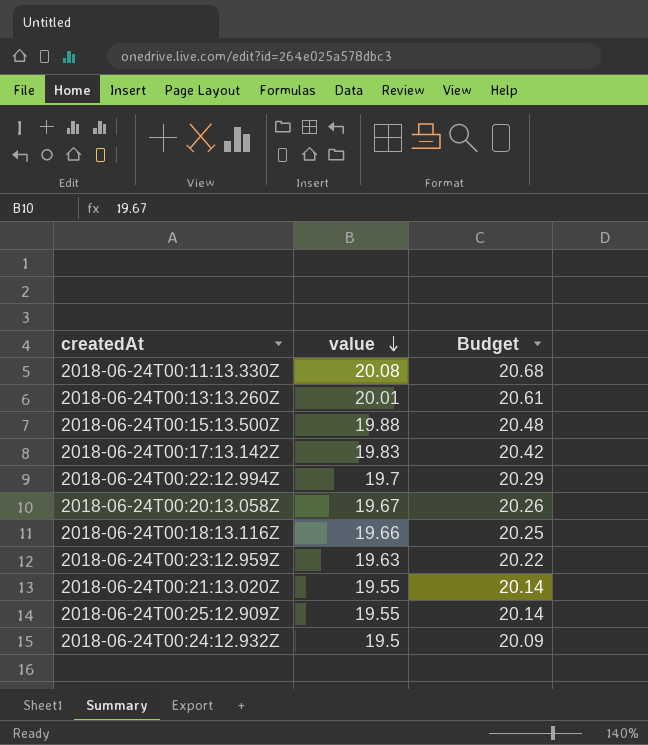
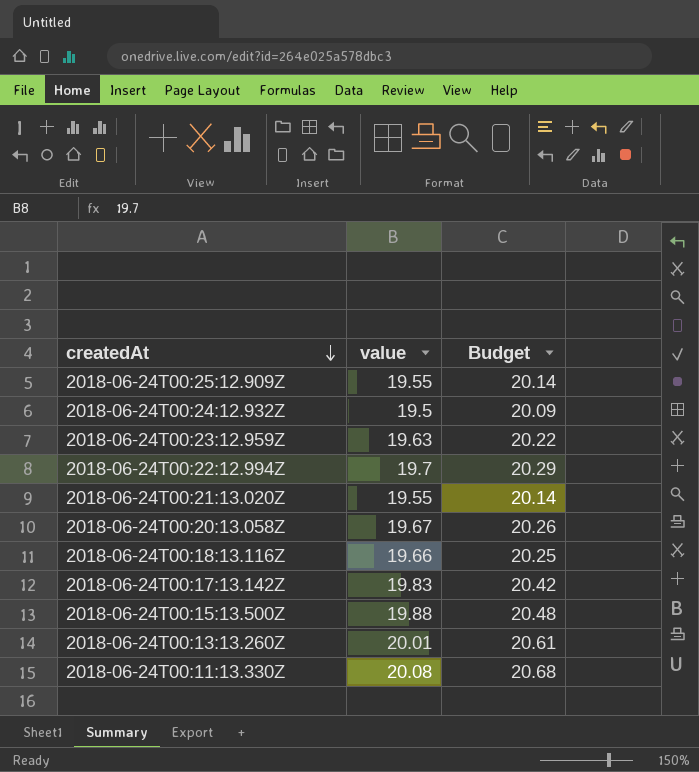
row order: value descending -> createdAt descending

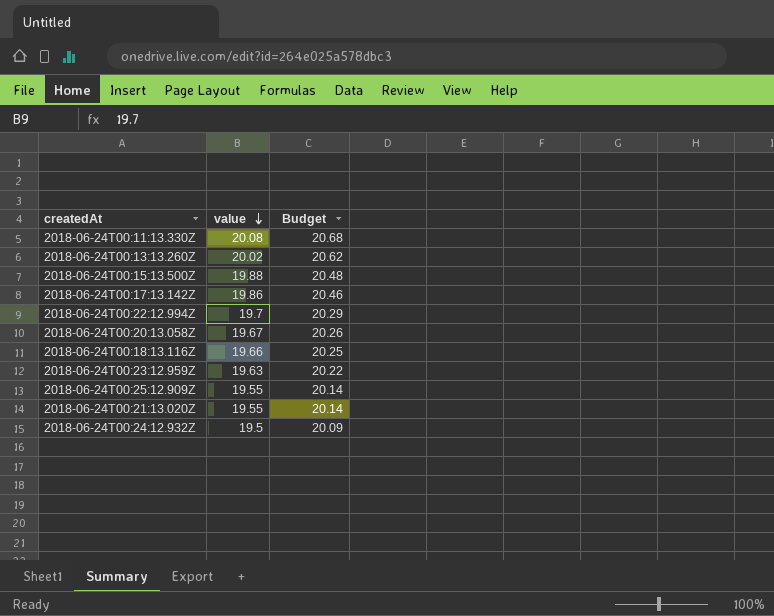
row order: createdAt descending -> value descending
2018-06-24T00:13:13.260Z | value: 20.01 -> 20.02
2018-06-24T00:13:13.260Z | Budget: 20.61 -> 20.62
2018-06-24T00:17:13.142Z | value: 19.83 -> 19.86
2018-06-24T00:17:13.142Z | Budget: 20.42 -> 20.46

